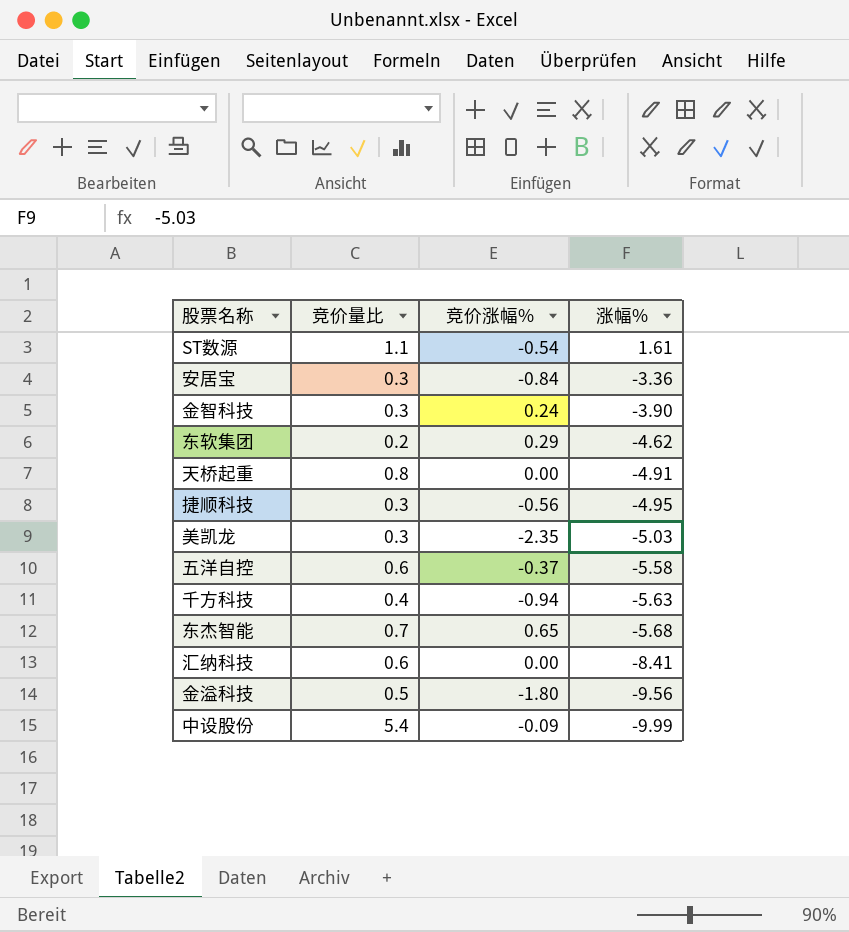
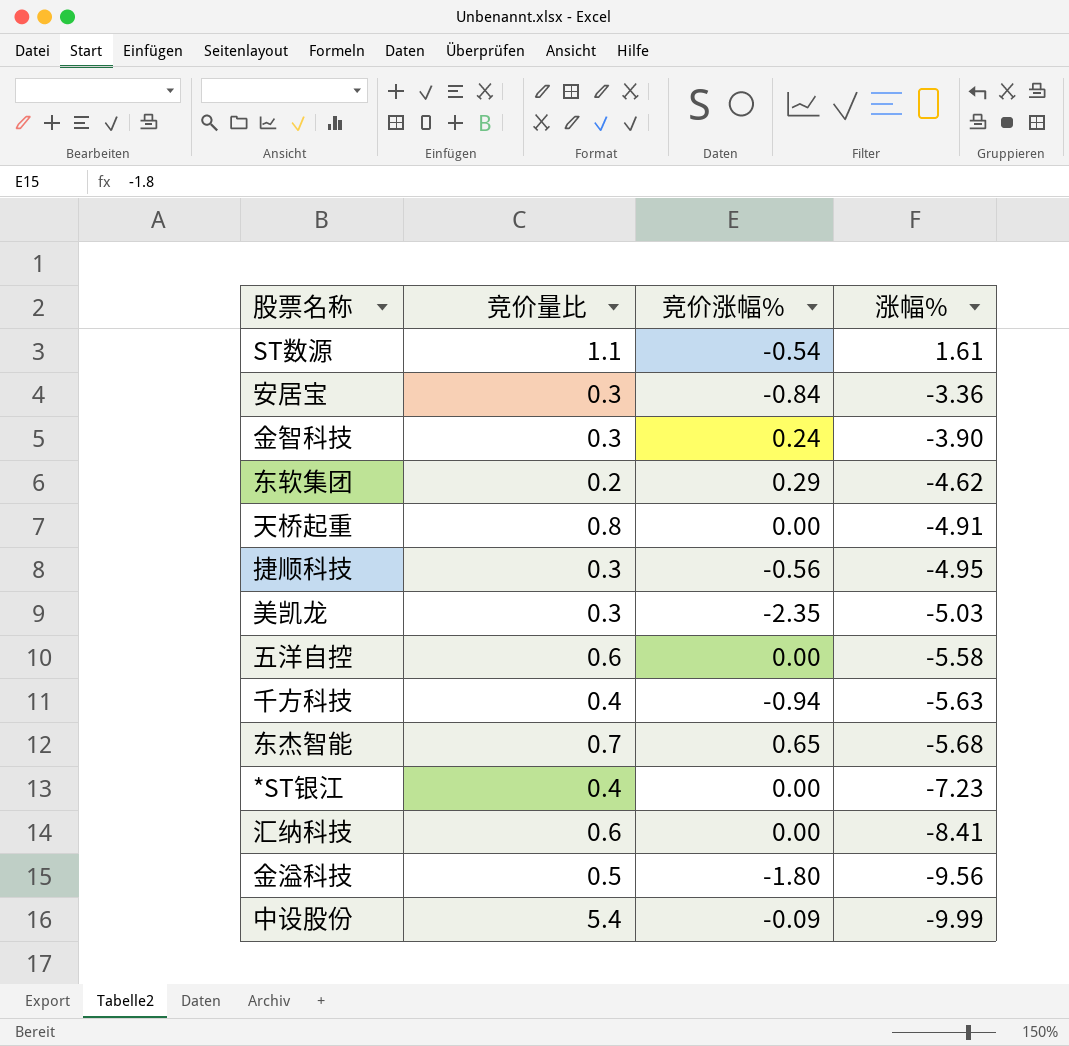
五洋自控 | 竞价涨幅%: -0.37 -> 0.00
row *ST银江: none -> 0.4 | 0.00 | -7.23

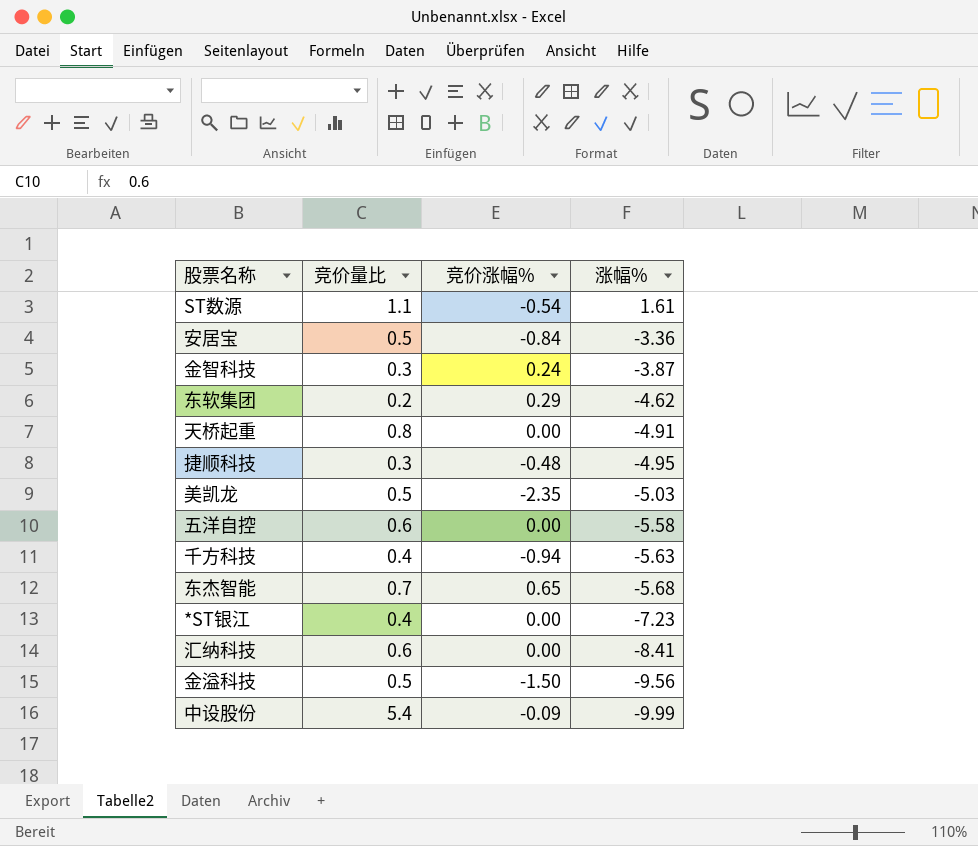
安居宝 | 竞价量比: 0.3 -> 0.5
金智科技 | 涨幅%: -3.90 -> -3.87
捷顺科技 | 竞价涨幅%: -0.56 -> -0.48
美凯龙 | 竞价量比: 0.3 -> 0.5
金溢科技 | 竞价涨幅%: -1.80 -> -1.50

